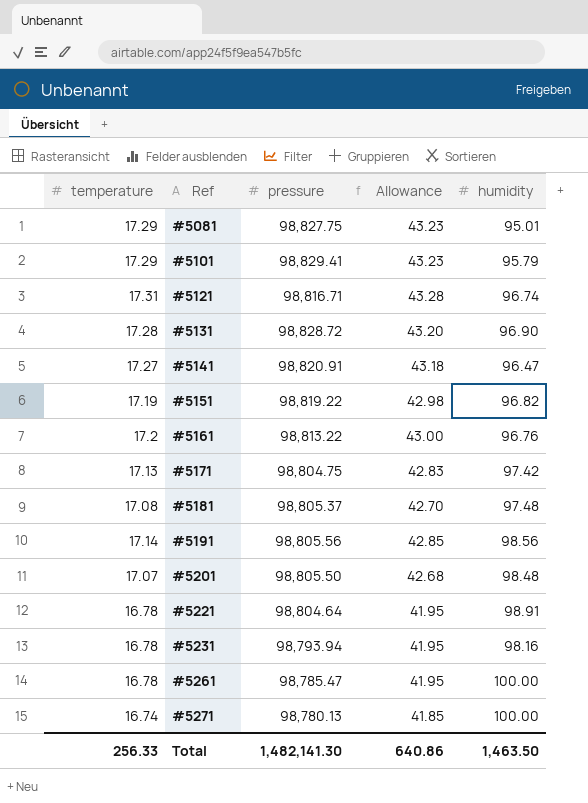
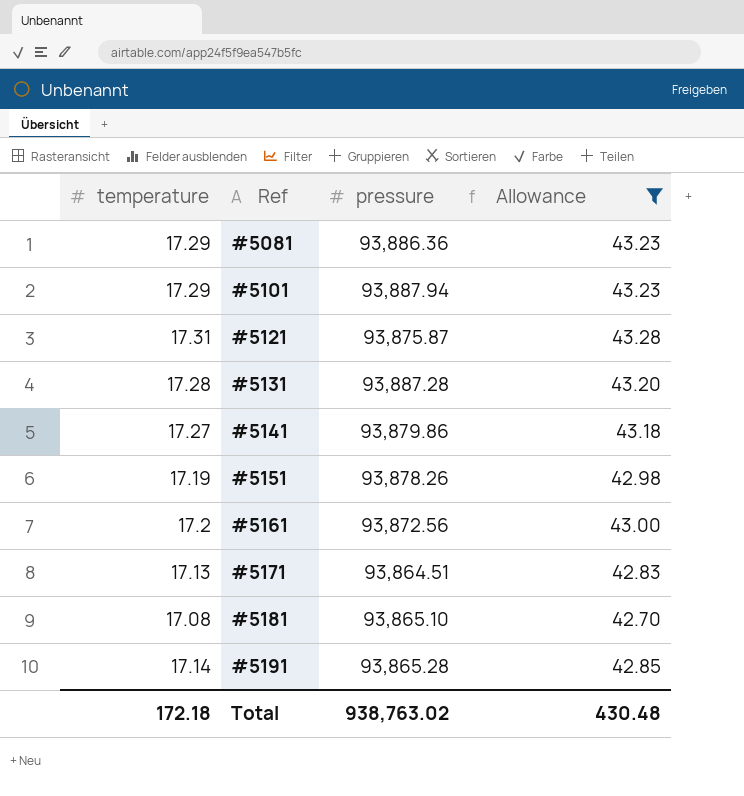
filter: none -> Allowance >= 42.70
column humidity | position: 5 -> none
#5081 | pressure: 98,827.75 -> 93,886.36
#5101 | pressure: 98,829.41 -> 93,887.94
#5121 | pressure: 98,816.71 -> 93,875.87
#5131 | pressure: 98,828.72 -> 93,887.28
#5141 | pressure: 98,820.91 -> 93,879.86
#5151 | pressure: 98,819.22 -> 93,878.26
#5161 | pressure: 98,813.22 -> 93,872.56
#5171 | pressure: 98,804.75 -> 93,864.51
#5181 | pressure: 98,805.37 -> 93,865.10
#5191 | pressure: 98,805.56 -> 93,865.28
Total | temperature: 256.33 -> 172.18
Total | pressure: 1,482,141.30 -> 938,763.02
Total | Allowance: 640.86 -> 430.48

